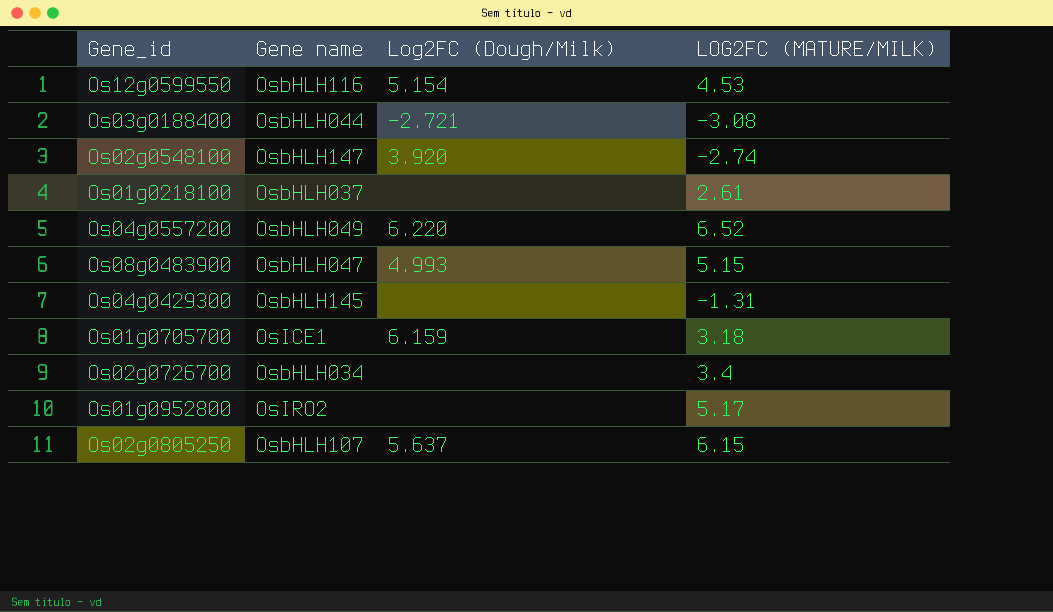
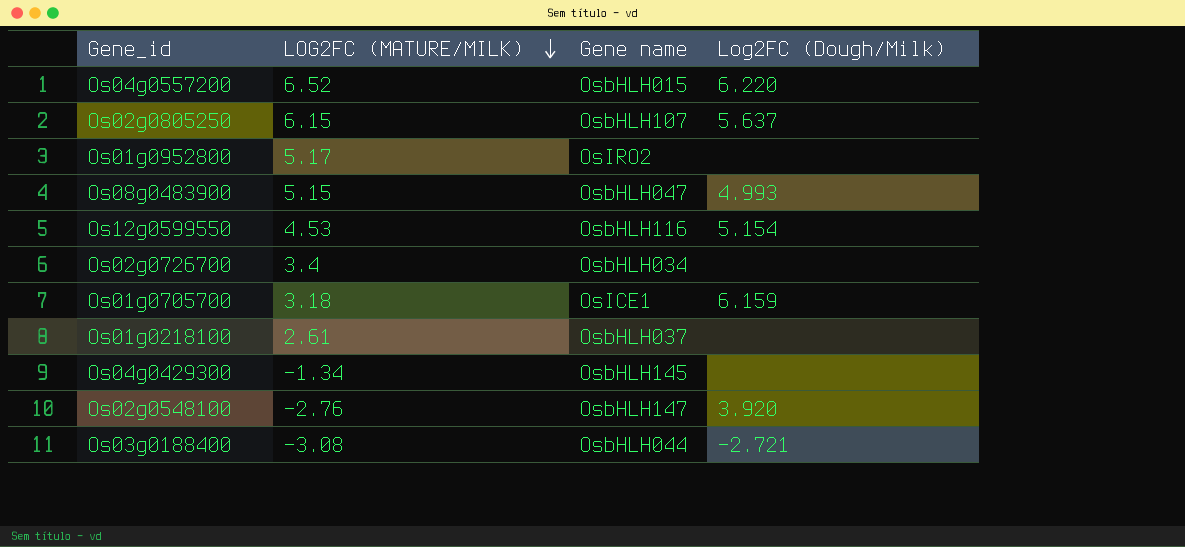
row order: none -> LOG2FC (MATURE/MILK) descending
column LOG2FC (MATURE/MILK) | position: 4 -> 2
Os04g0557200 | Gene name: OsbHLH049 -> OsbHLH015
Os04g0429300 | LOG2FC (MATURE/MILK): -1.31 -> -1.34
Os02g0548100 | LOG2FC (MATURE/MILK): -2.74 -> -2.76

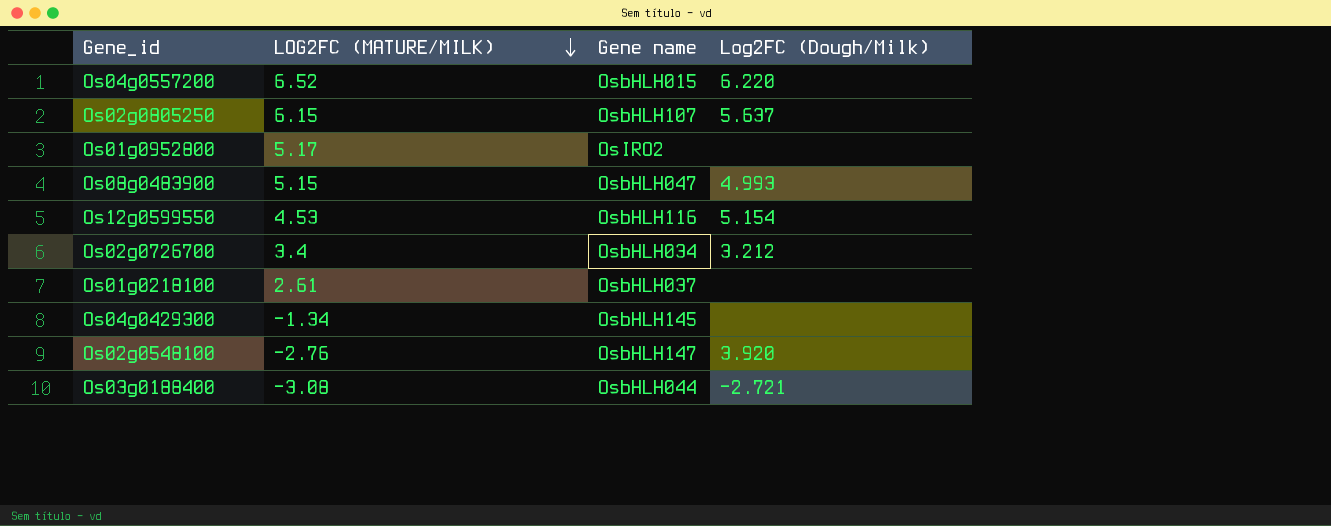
row Os01g0705700: 3.18 | OsICE1 | 6.159 -> none
Os02g0726700 | Log2FC (Dough/Milk): none -> 3.212

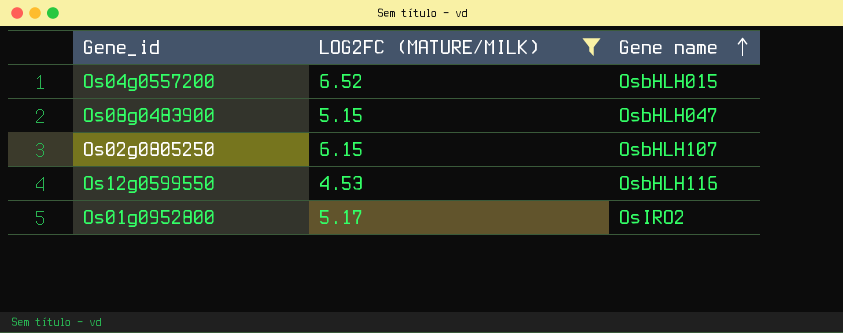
filter: none -> LOG2FC (MATURE/MILK) >= 4.53
row order: LOG2FC (MATURE/MILK) descending -> Gene name ascending
column Log2FC (Dough/Milk) | position: 4 -> none

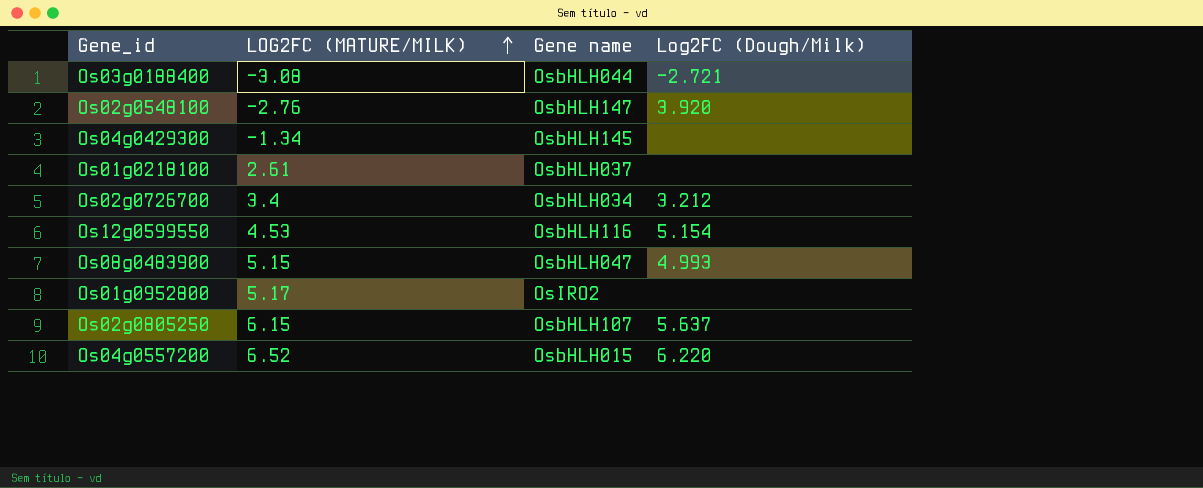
filter: LOG2FC (MATURE/MILK) >= 4.53 -> none
row order: Gene name ascending -> LOG2FC (MATURE/MILK) ascending
column Log2FC (Dough/Milk) | position: none -> 4

